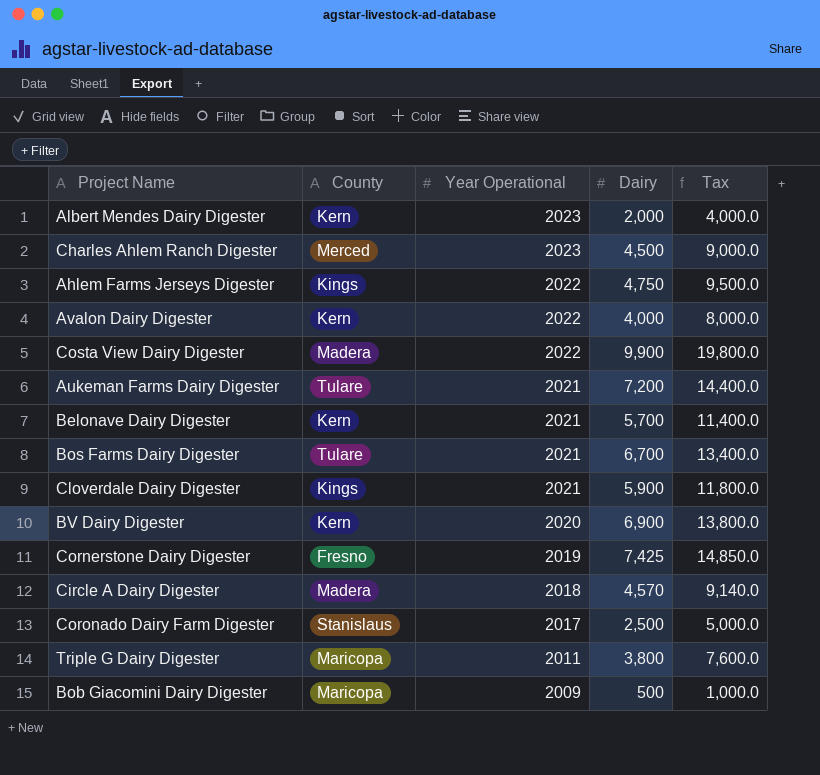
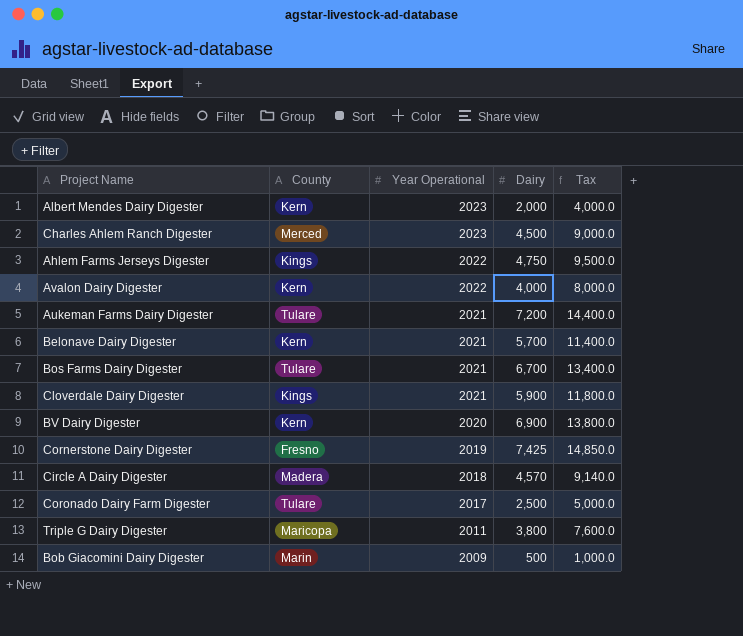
row Costa View Dairy Digester: Madera | 2022 | 9,900 | 19,800.0 -> none
Coronado Dairy Farm Digester | County: Stanislaus -> Tulare
Bob Giacomini Dairy Digester | County: Maricopa -> Marin

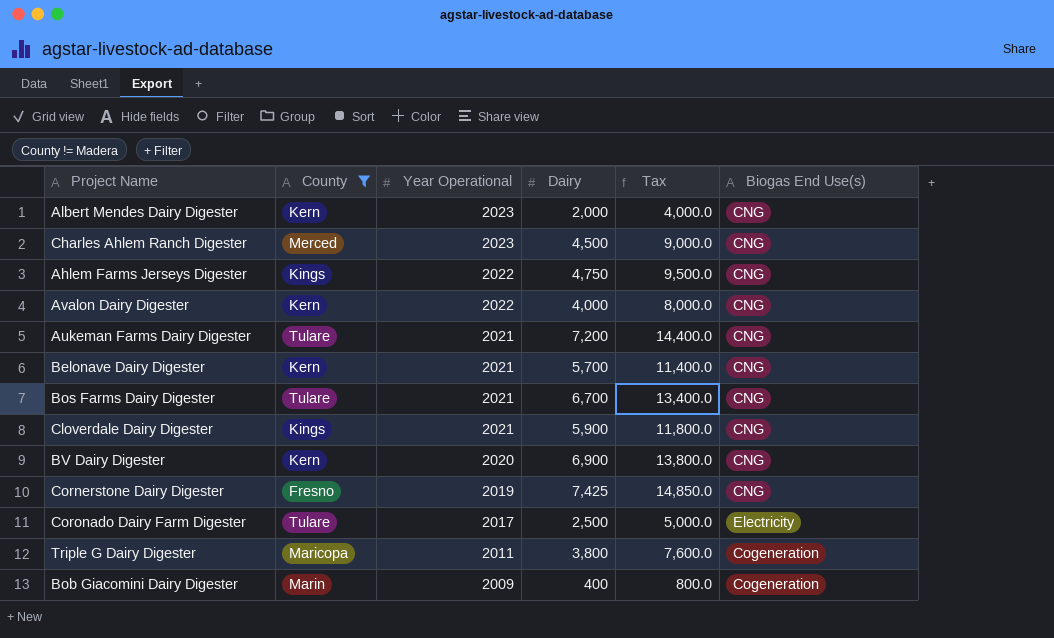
filter: none -> County != Madera
column Biogas End Use(s) | position: none -> 6
Bob Giacomini Dairy Digester | Dairy: 500 -> 400
Bob Giacomini Dairy Digester | Tax: 1,000.0 -> 800.0

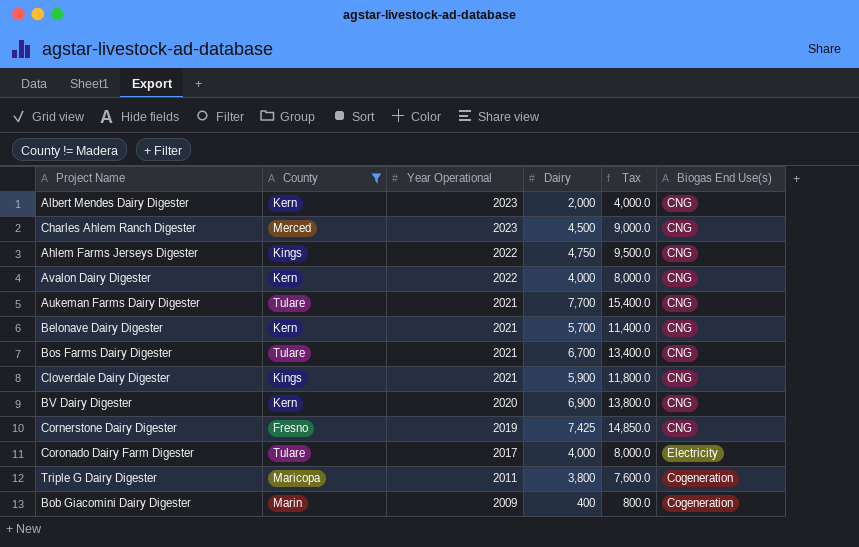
Aukeman Farms Dairy Digester | Dairy: 7,200 -> 7,700
Aukeman Farms Dairy Digester | Tax: 14,400.0 -> 15,400.0
Coronado Dairy Farm Digester | Dairy: 2,500 -> 4,000
Coronado Dairy Farm Digester | Tax: 5,000.0 -> 8,000.0

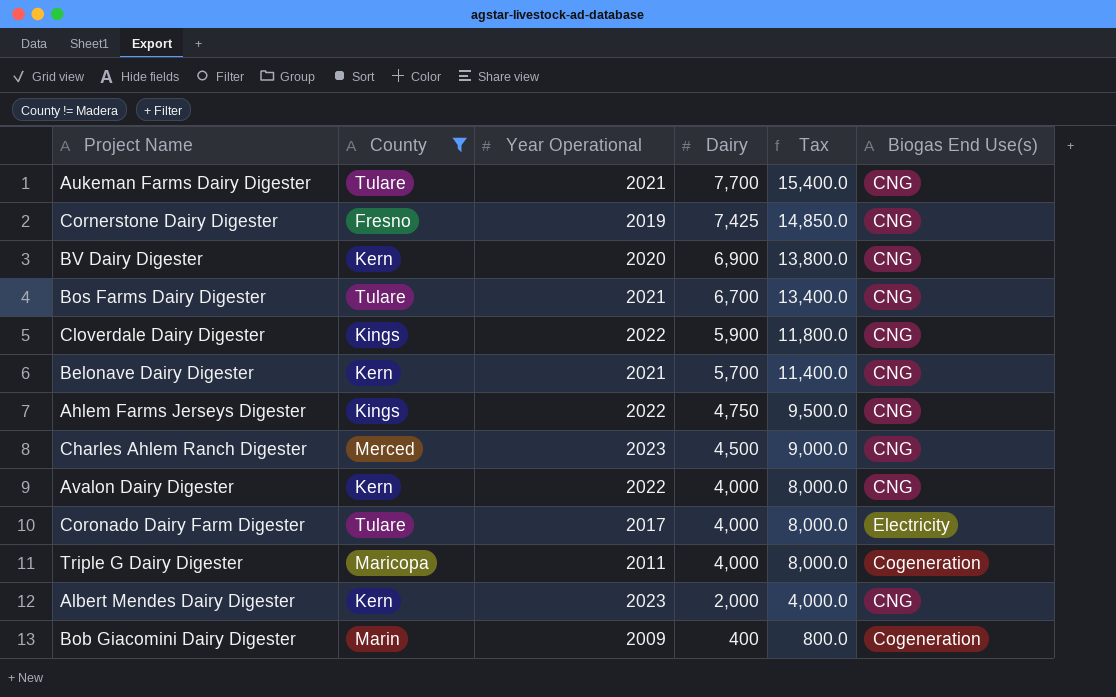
row order: Year Operational descending -> Dairy descending
Cloverdale Dairy Digester | Year Operational: 2021 -> 2022
Triple G Dairy Digester | Dairy: 3,800 -> 4,000
Triple G Dairy Digester | Tax: 7,600.0 -> 8,000.0

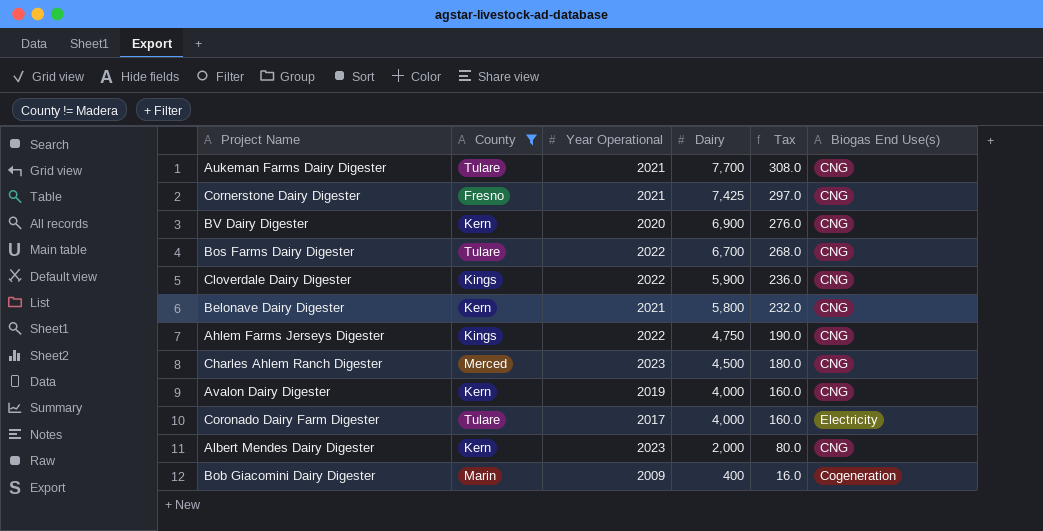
column Tax | formula: [Dairy] * 2 -> [Dairy] * 0.04
row Triple G Dairy Digester: Maricopa | 2011 | 4,000 | 8,000.0 | Cogeneration -> none
Cornerstone Dairy Digester | Year Operational: 2019 -> 2021
Bos Farms Dairy Digester | Year Operational: 2021 -> 2022
Belonave Dairy Digester | Dairy: 5,700 -> 5,800
Avalon Dairy Digester | Year Operational: 2022 -> 2019

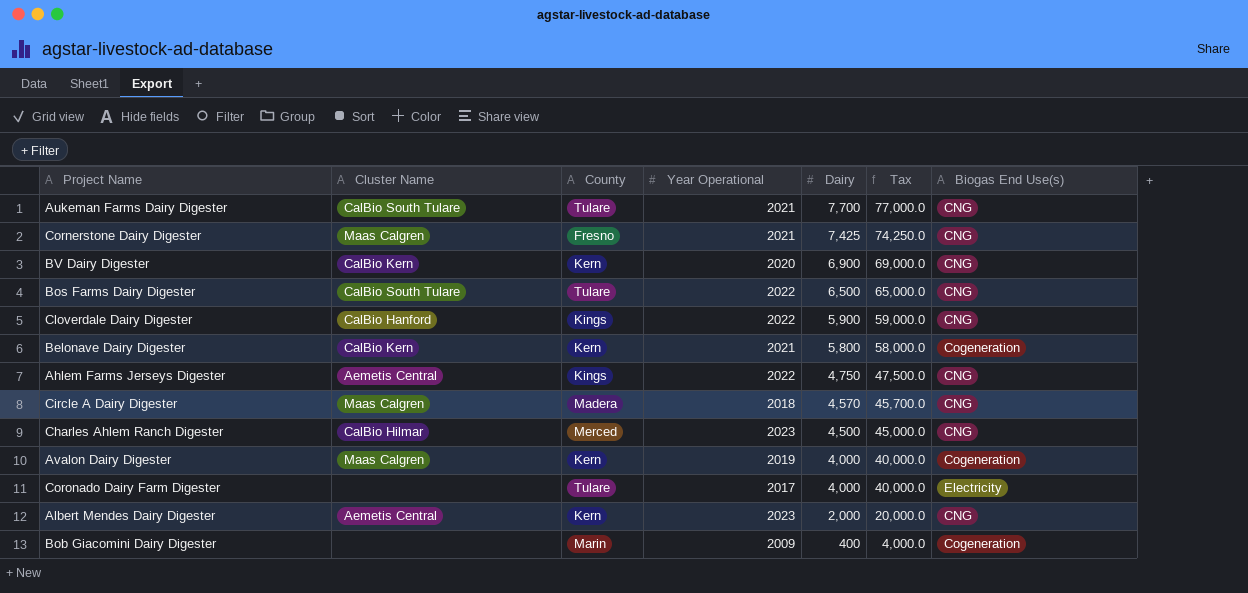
filter: County != Madera -> none
column Cluster Name | position: none -> 2
column Tax | formula: [Dairy] * 0.04 -> [Dairy] * 10
Bos Farms Dairy Digester | Dairy: 6,700 -> 6,500
Belonave Dairy Digester | Biogas End Use(s): CNG -> Cogeneration
Avalon Dairy Digester | Biogas End Use(s): CNG -> Cogeneration

